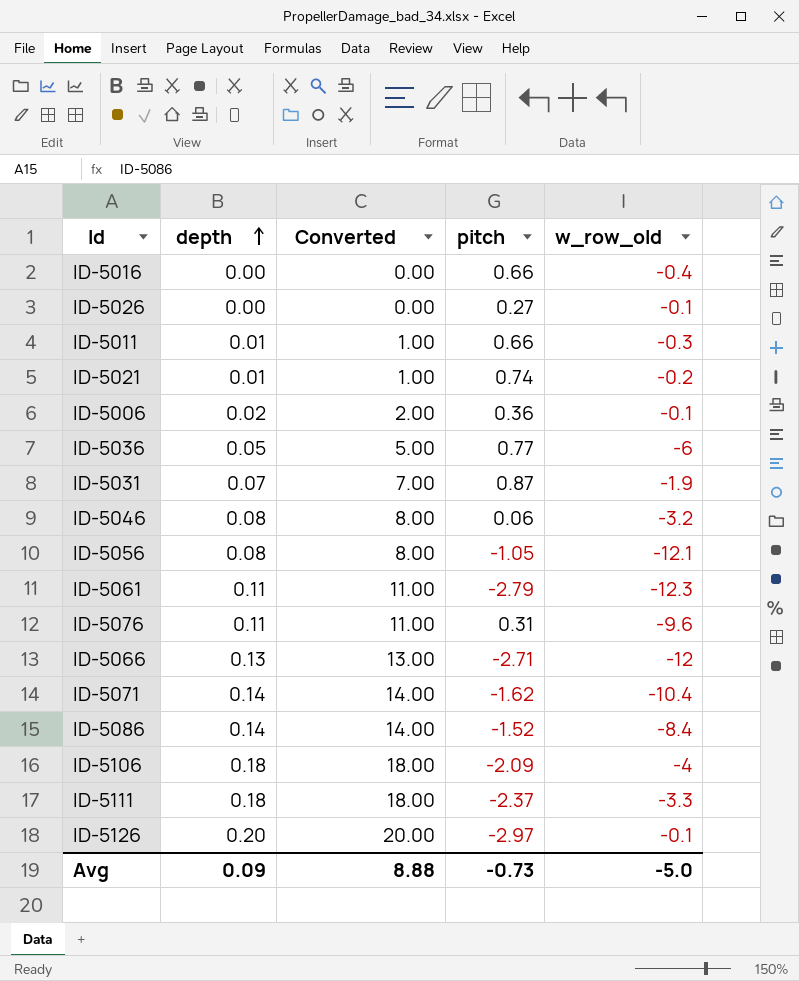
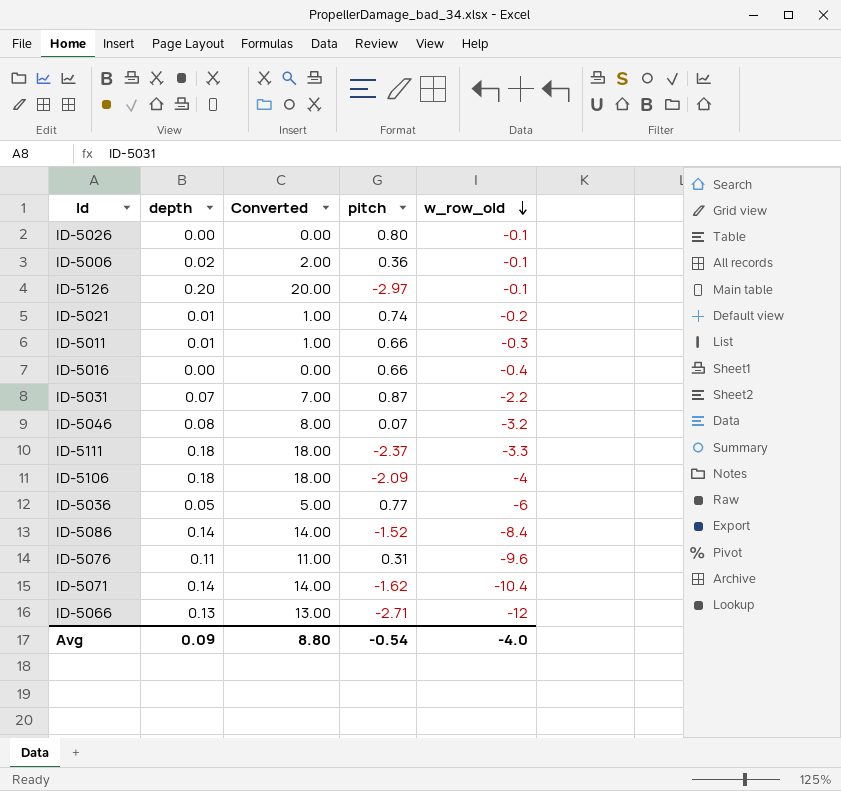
row order: depth ascending -> w_row_old descending
row ID-5056: 0.08 | 8.00 | -1.05 | -12.1 -> none
row ID-5061: 0.11 | 11.00 | -2.79 | -12.3 -> none
ID-5026 | pitch: 0.27 -> 0.80
ID-5031 | w_row_old: -1.9 -> -2.2
ID-5046 | pitch: 0.06 -> 0.07
Avg | Converted: 8.88 -> 8.80
Avg | pitch: -0.73 -> -0.54
Avg | w_row_old: -5.0 -> -4.0

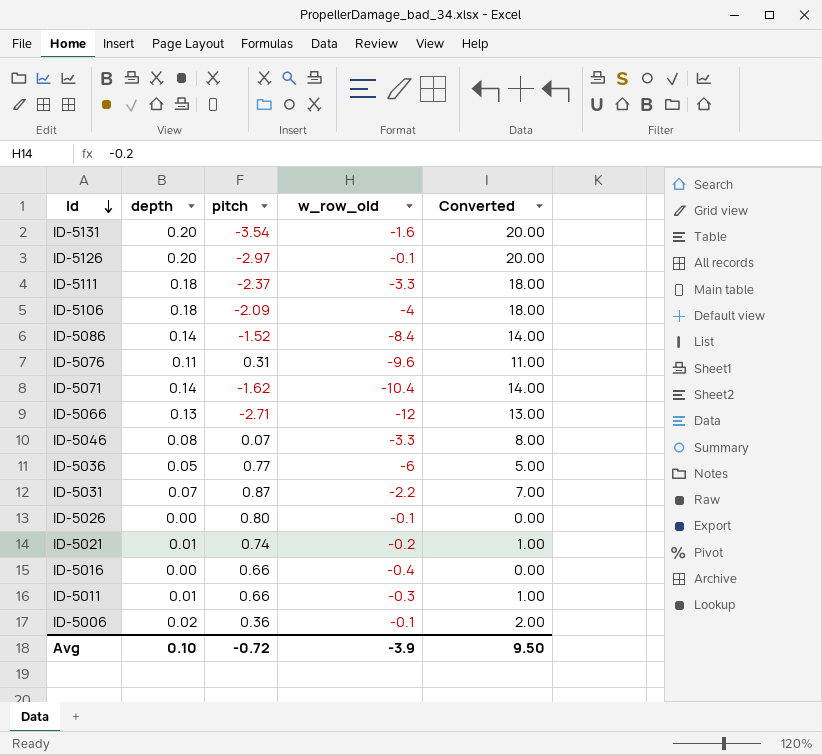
row order: w_row_old descending -> Id descending
column Converted | position: 3 -> 5
row ID-5131: none -> 0.20 | -3.54 | -1.6 | 20.00
ID-5046 | w_row_old: -3.2 -> -3.3
Avg | depth: 0.09 -> 0.10
Avg | pitch: -0.54 -> -0.72
Avg | w_row_old: -4.0 -> -3.9
Avg | Converted: 8.80 -> 9.50

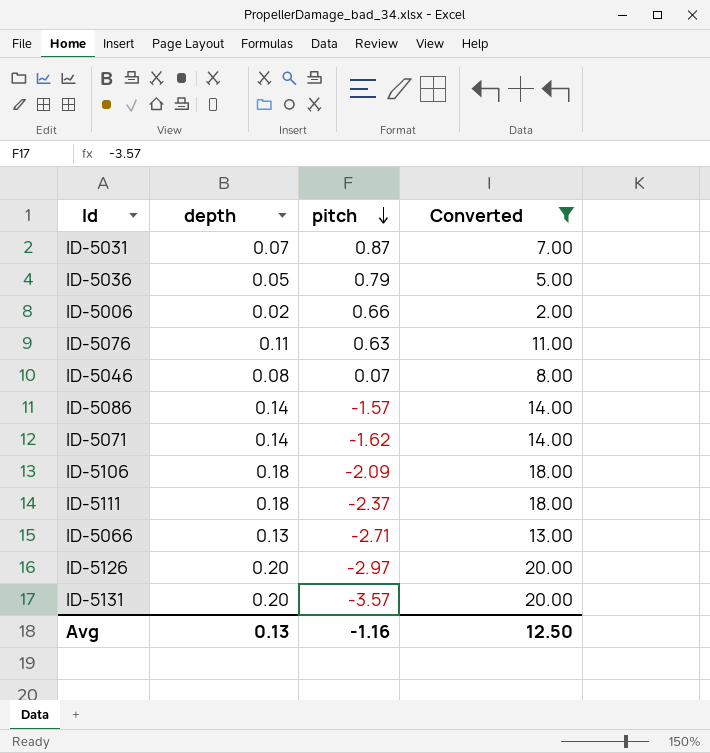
filter: none -> Converted >= 2.00
row order: Id descending -> pitch descending
column w_row_old | position: 4 -> none
ID-5036 | pitch: 0.77 -> 0.79
ID-5006 | pitch: 0.36 -> 0.66
ID-5076 | pitch: 0.31 -> 0.63
ID-5086 | pitch: -1.52 -> -1.57
ID-5131 | pitch: -3.54 -> -3.57
Avg | depth: 0.10 -> 0.13
Avg | pitch: -0.72 -> -1.16
Avg | Converted: 9.50 -> 12.50

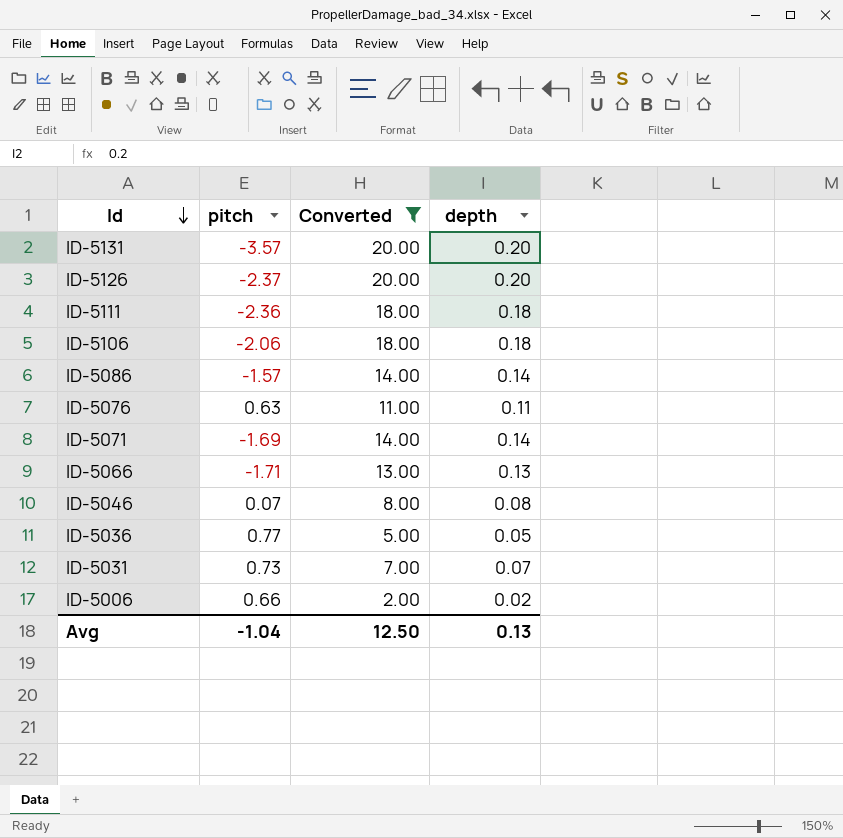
row order: pitch descending -> Id descending
column depth | position: 2 -> 4
ID-5126 | pitch: -2.97 -> -2.37
ID-5111 | pitch: -2.37 -> -2.36
ID-5106 | pitch: -2.09 -> -2.06
ID-5071 | pitch: -1.62 -> -1.69
ID-5066 | pitch: -2.71 -> -1.71
ID-5036 | pitch: 0.79 -> 0.77
ID-5031 | pitch: 0.87 -> 0.73
Avg | pitch: -1.16 -> -1.04

